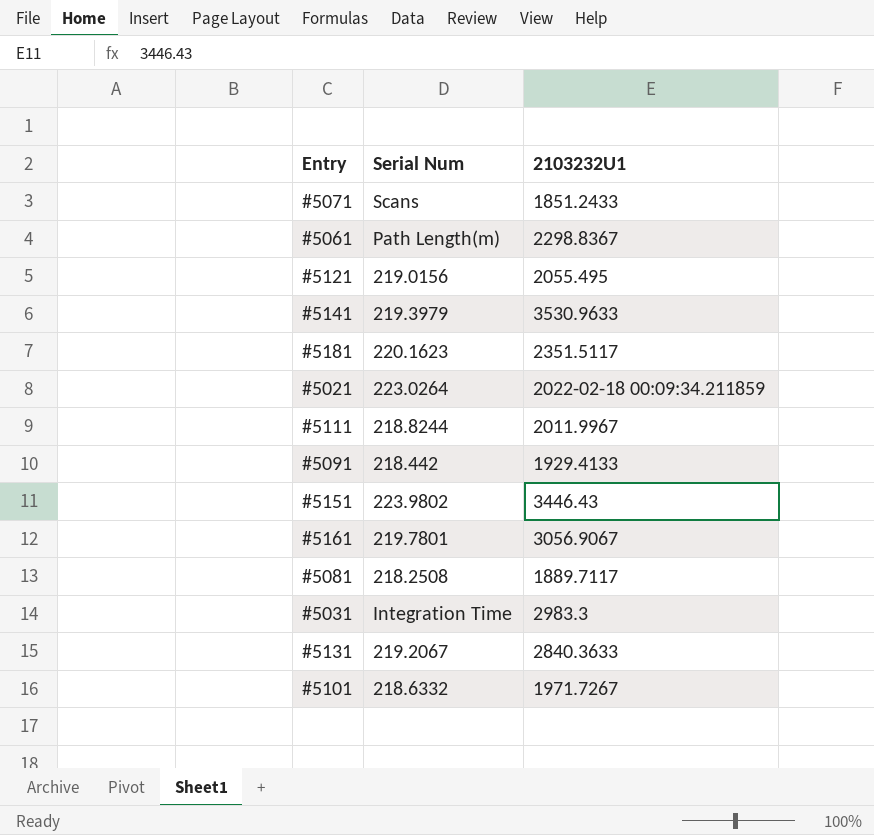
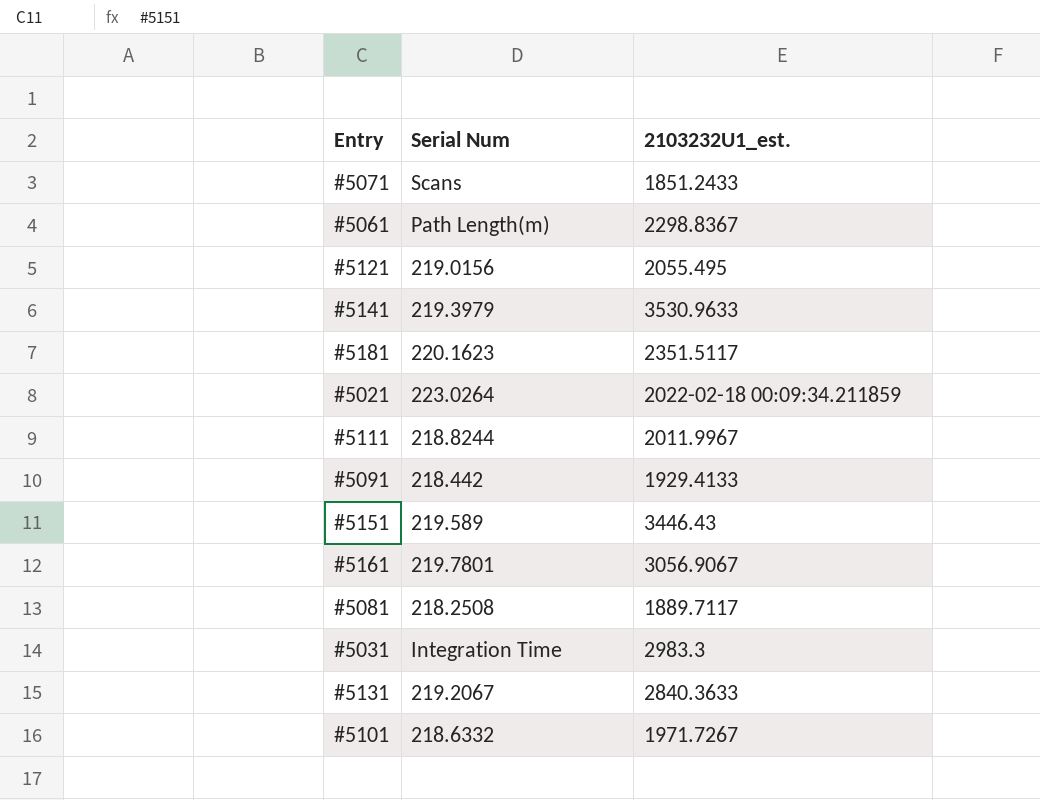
column name: 2103232U1 -> 2103232U1_est.
#5151 | Serial Num: 223.9802 -> 219.589

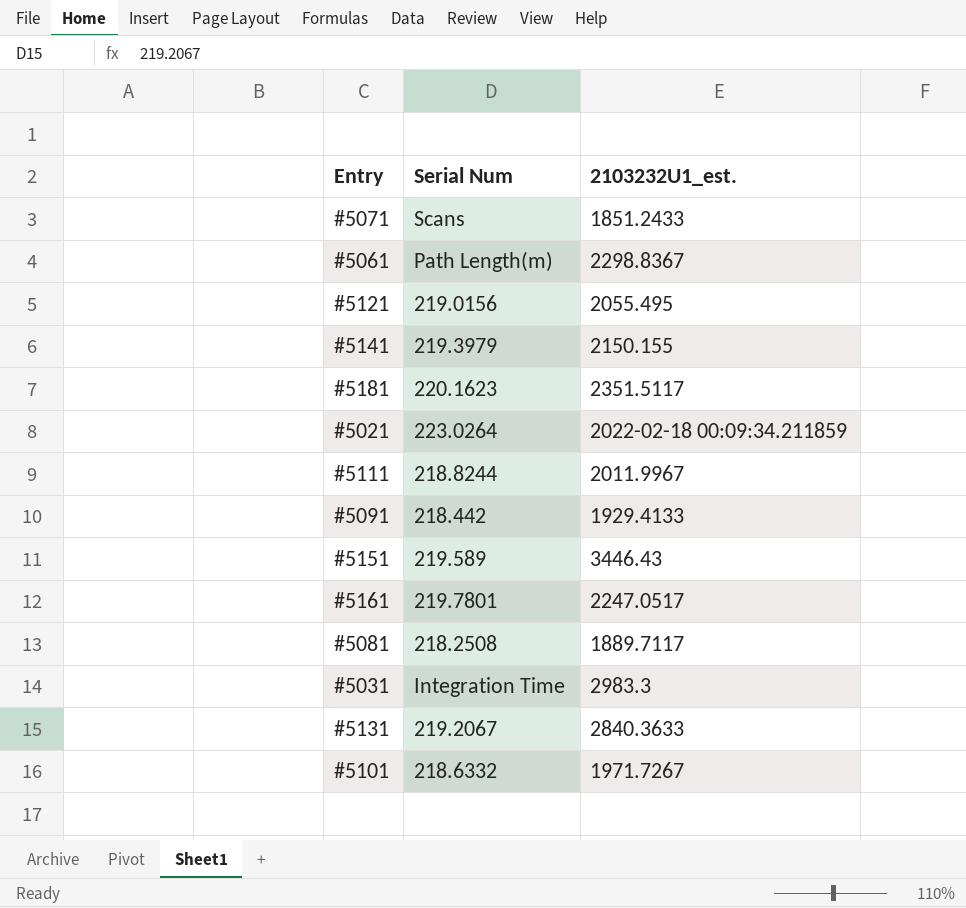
#5141 | 2103232U1_est.: 3530.9633 -> 2150.155
#5161 | 2103232U1_est.: 3056.9067 -> 2247.0517

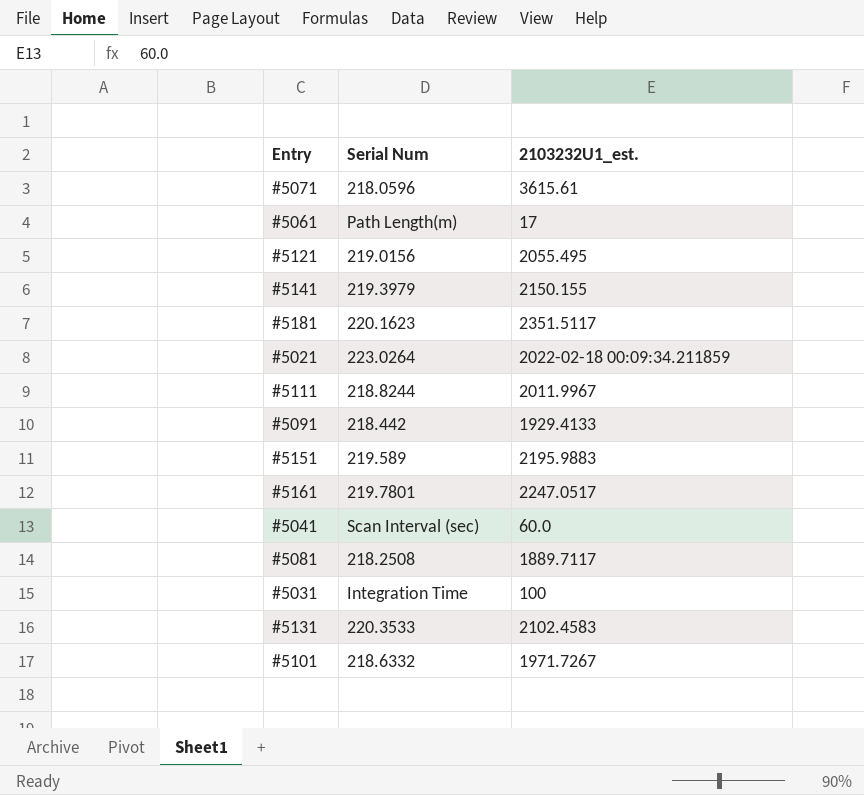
#5071 | Serial Num: Scans -> 218.0596
#5071 | 2103232U1_est.: 1851.2433 -> 3615.61
#5061 | 2103232U1_est.: 2298.8367 -> 17
#5151 | 2103232U1_est.: 3446.43 -> 2195.9883
row #5041: none -> Scan Interval (sec) | 60.0
#5031 | 2103232U1_est.: 2983.3 -> 100
#5131 | Serial Num: 219.2067 -> 220.3533
#5131 | 2103232U1_est.: 2840.3633 -> 2102.4583

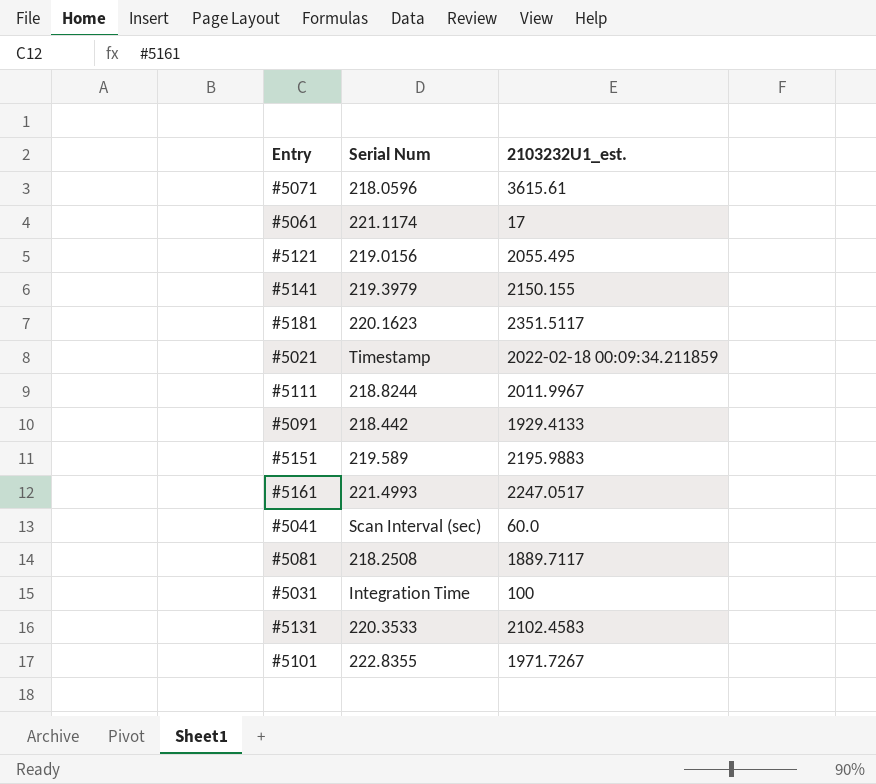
#5061 | Serial Num: Path Length(m) -> 221.1174
#5021 | Serial Num: 223.0264 -> Timestamp
#5161 | Serial Num: 219.7801 -> 221.4993
#5101 | Serial Num: 218.6332 -> 222.8355

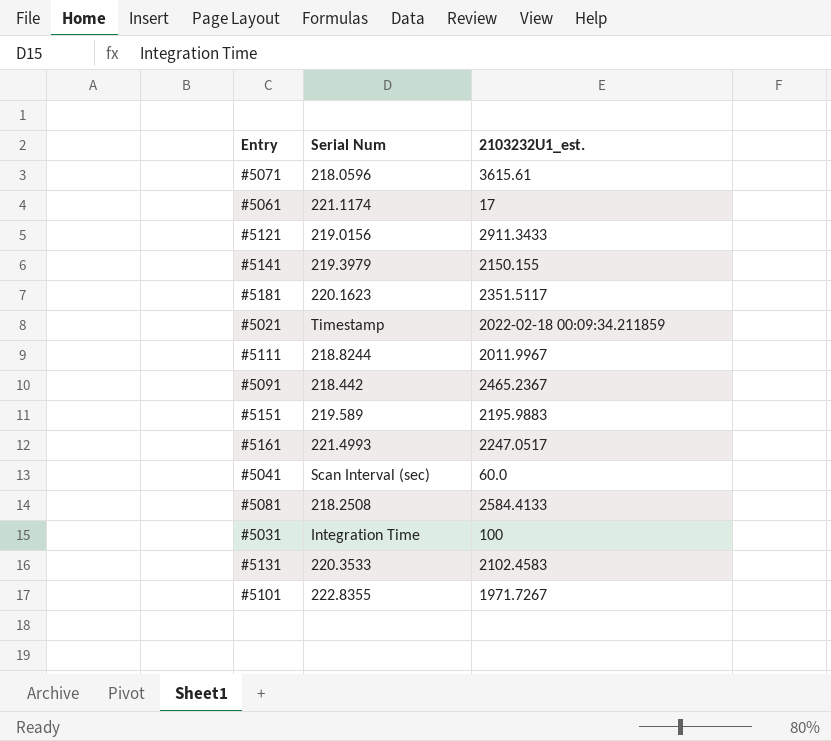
#5121 | 2103232U1_est.: 2055.495 -> 2911.3433
#5091 | 2103232U1_est.: 1929.4133 -> 2465.2367
#5081 | 2103232U1_est.: 1889.7117 -> 2584.4133

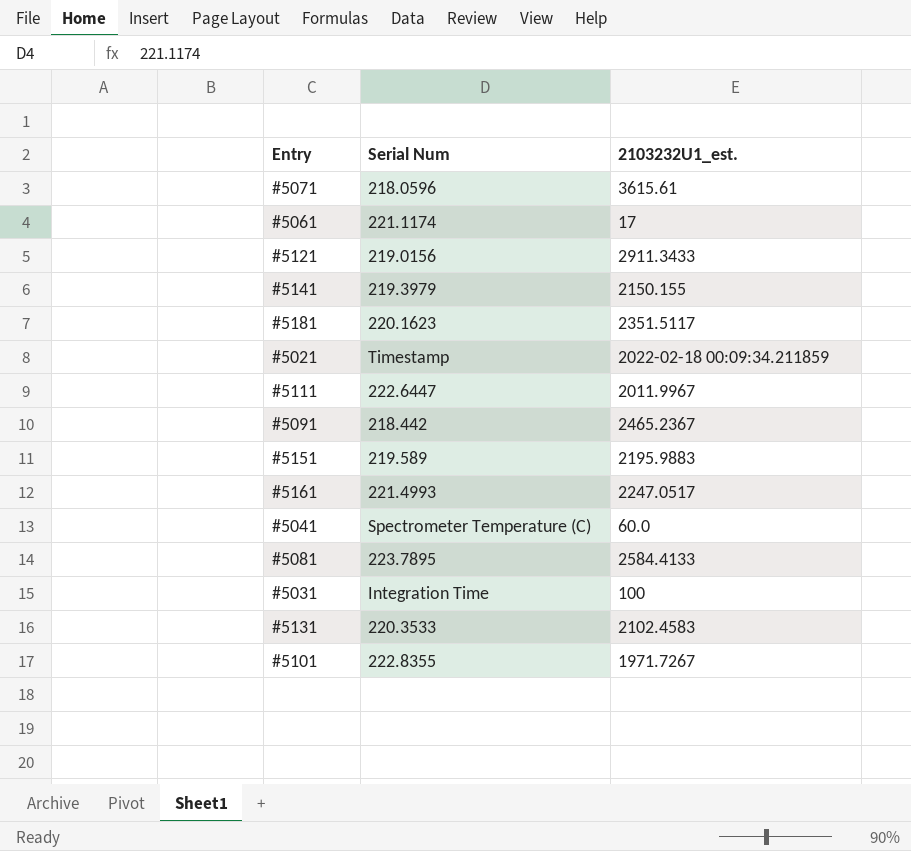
#5111 | Serial Num: 218.8244 -> 222.6447
#5041 | Serial Num: Scan Interval (sec) -> Spectrometer Temperature (C)
#5081 | Serial Num: 218.2508 -> 223.7895

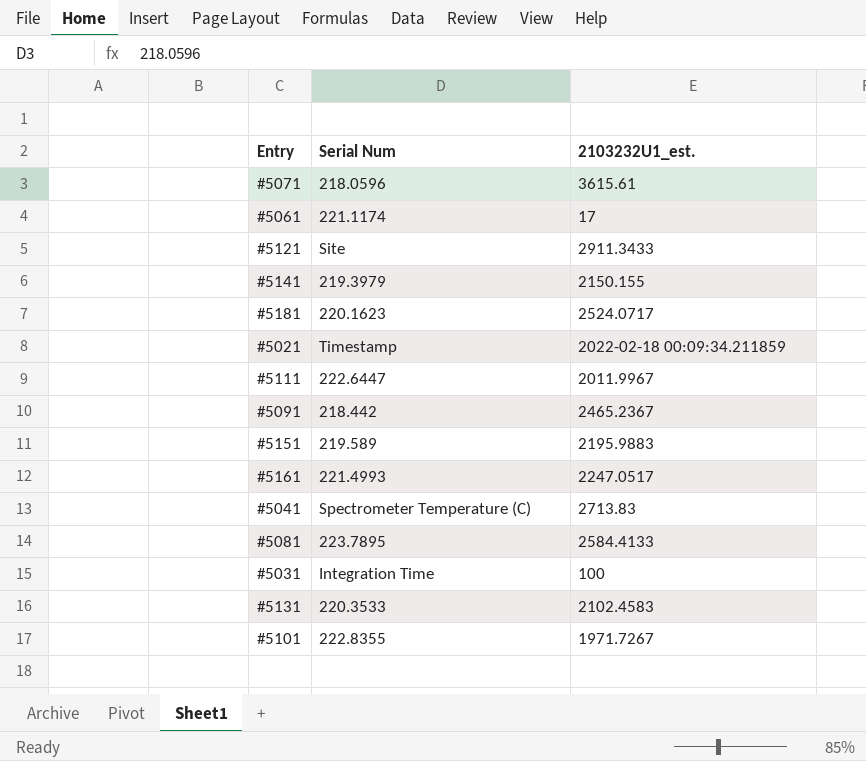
#5121 | Serial Num: 219.0156 -> Site
#5181 | 2103232U1_est.: 2351.5117 -> 2524.0717
#5041 | 2103232U1_est.: 60.0 -> 2713.83

